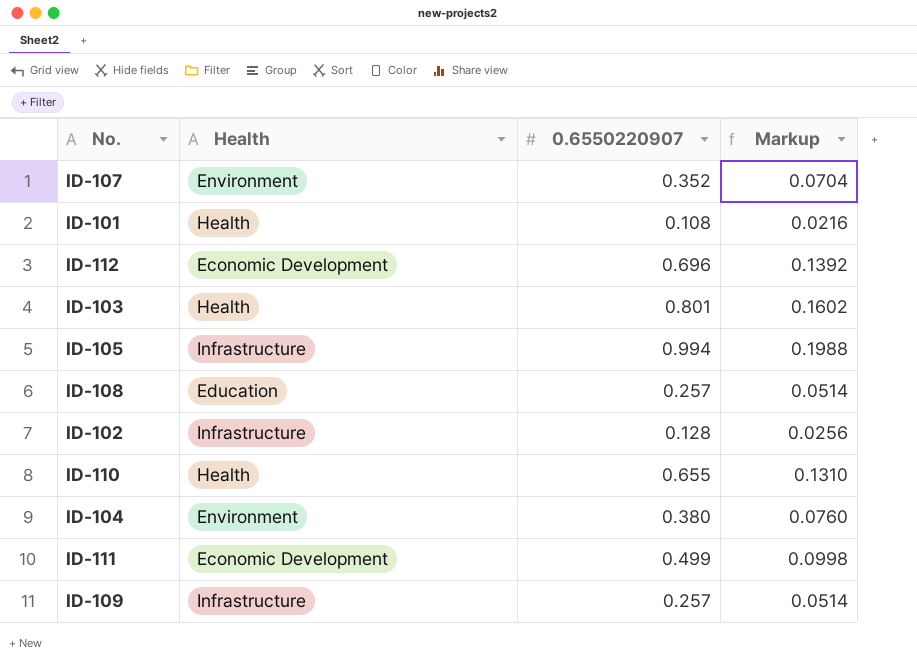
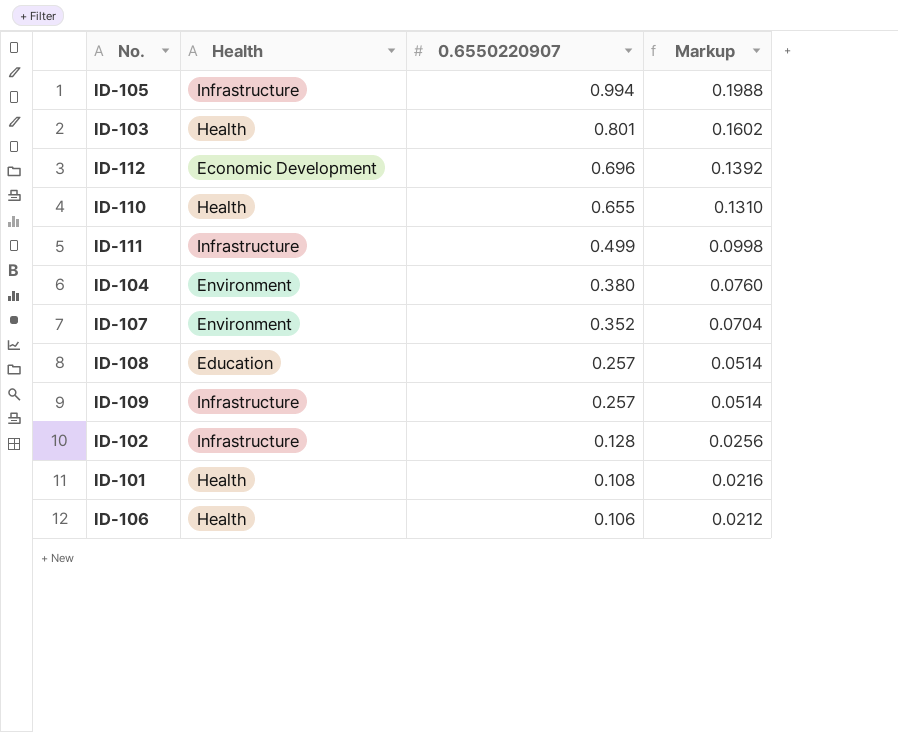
row order: none -> 0.6550220907 descending
ID-111 | Health: Economic Development -> Infrastructure
row ID-106: none -> Health | 0.106 | 0.0212

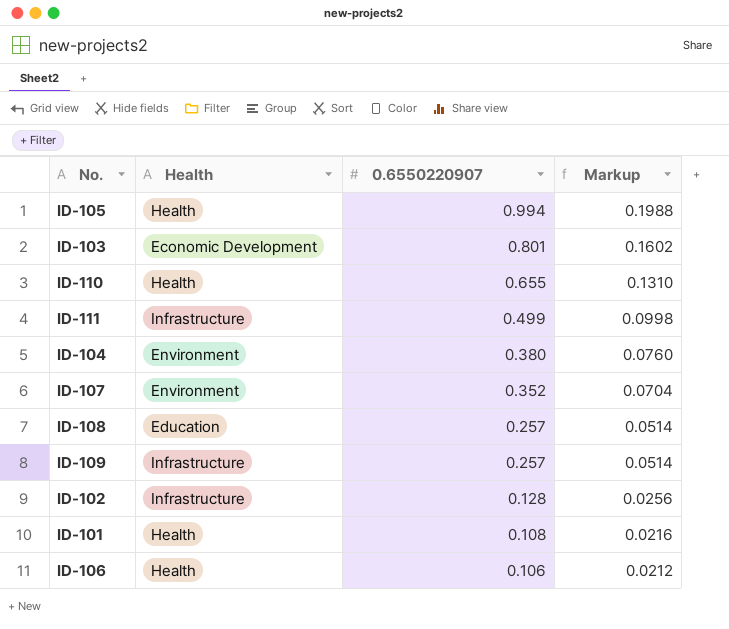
row ID-112: Economic Development | 0.696 | 0.1392 -> none
ID-105 | Health: Infrastructure -> Health
ID-103 | Health: Health -> Economic Development

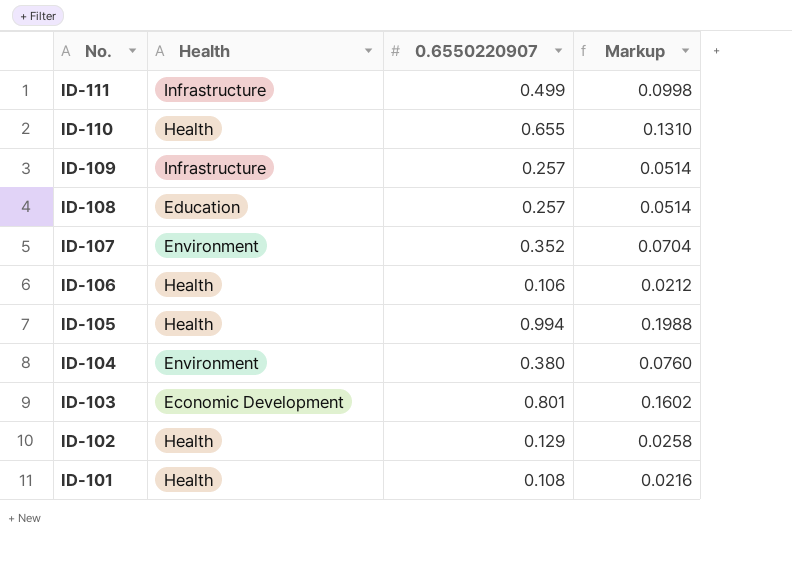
row order: 0.6550220907 descending -> No. descending
ID-102 | Health: Infrastructure -> Health
ID-102 | 0.6550220907: 0.128 -> 0.129
ID-102 | Markup: 0.0256 -> 0.0258

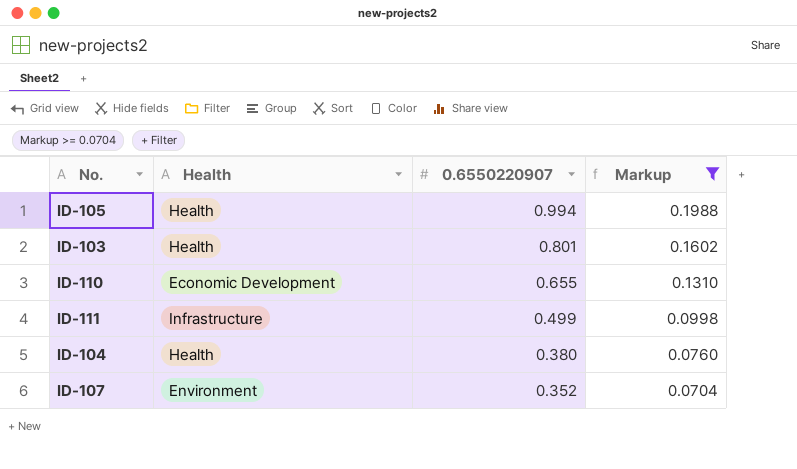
filter: none -> Markup >= 0.0704
row order: No. descending -> 0.6550220907 descending
ID-103 | Health: Economic Development -> Health
ID-110 | Health: Health -> Economic Development
ID-104 | Health: Environment -> Health

